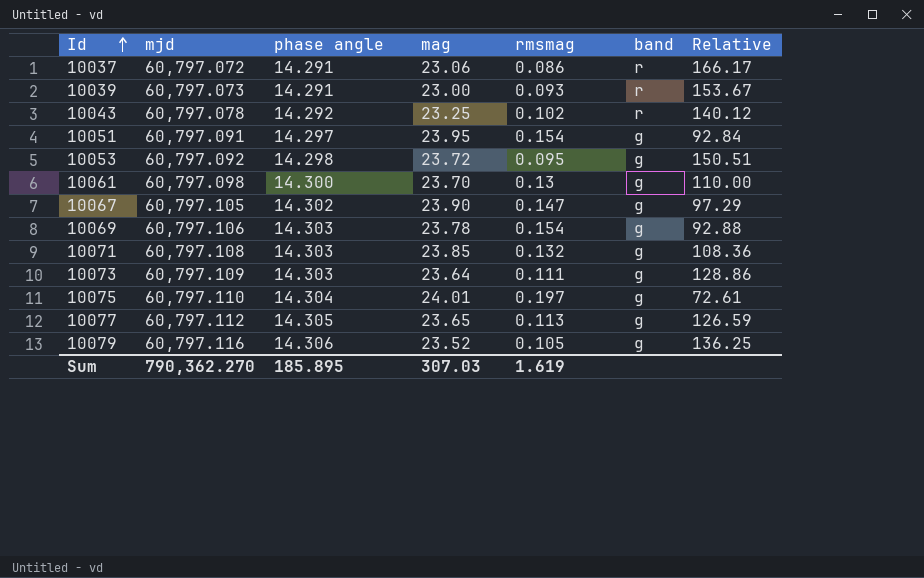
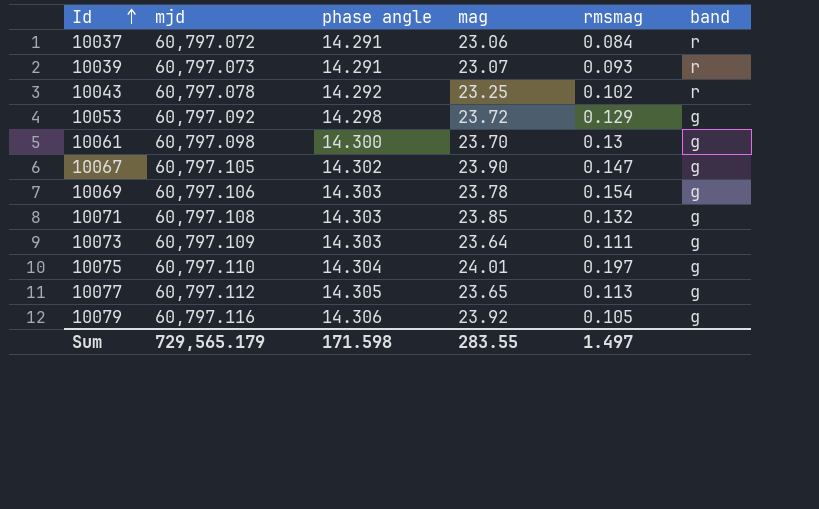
column Relative | formula: [phase angle] / [rmsmag] -> none
row 10051: 60,797.091 | 14.297 | 23.95 | 0.154 | g | 92.84 -> none
10037 | rmsmag: 0.086 -> 0.084
10039 | mag: 23.00 -> 23.07
10053 | rmsmag: 0.095 -> 0.129
10079 | mag: 23.52 -> 23.92
Sum | mjd: 790,362.270 -> 729,565.179
Sum | phase angle: 185.895 -> 171.598
Sum | mag: 307.03 -> 283.55
Sum | rmsmag: 1.619 -> 1.497

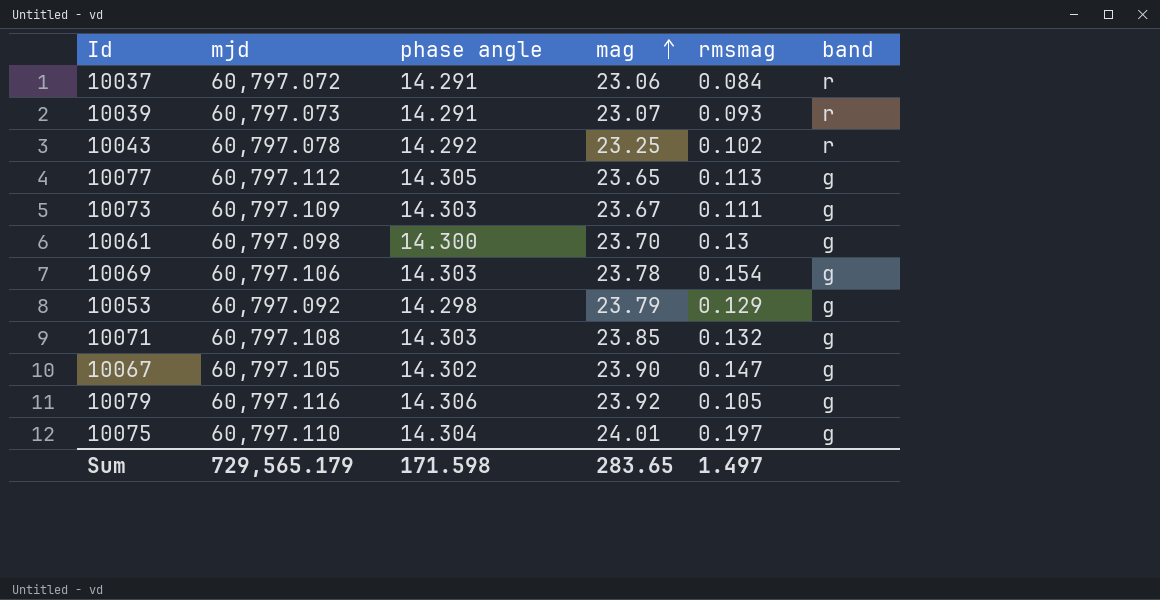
row order: Id ascending -> mag ascending
10073 | mag: 23.64 -> 23.67
10053 | mag: 23.72 -> 23.79
Sum | mag: 283.55 -> 283.65

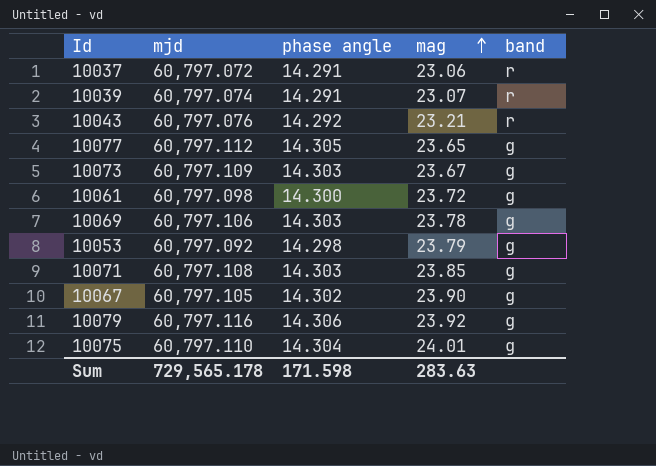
column rmsmag | position: 5 -> none
10039 | mjd: 60,797.073 -> 60,797.074
10043 | mjd: 60,797.078 -> 60,797.076
10043 | mag: 23.25 -> 23.21
10061 | mag: 23.70 -> 23.72
Sum | mjd: 729,565.179 -> 729,565.178
Sum | mag: 283.65 -> 283.63

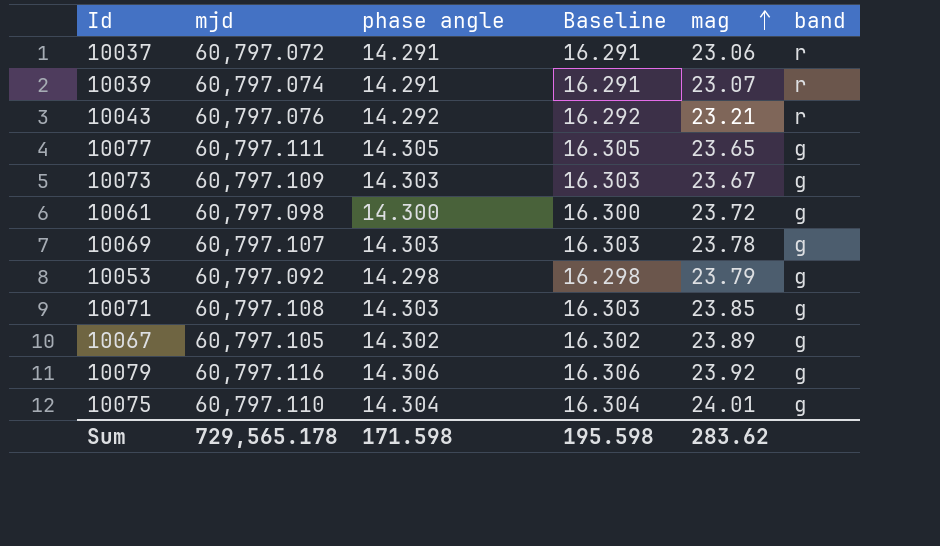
column Baseline | formula: none -> [phase angle] + 2
10077 | mjd: 60,797.112 -> 60,797.111
10069 | mjd: 60,797.106 -> 60,797.107
10067 | mag: 23.90 -> 23.89
Sum | mag: 283.63 -> 283.62

